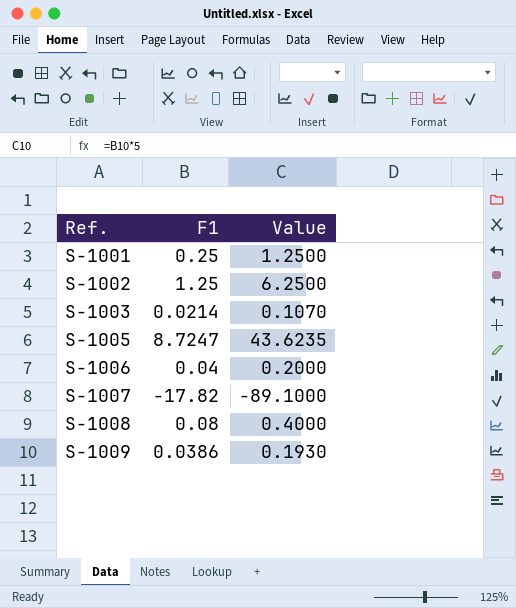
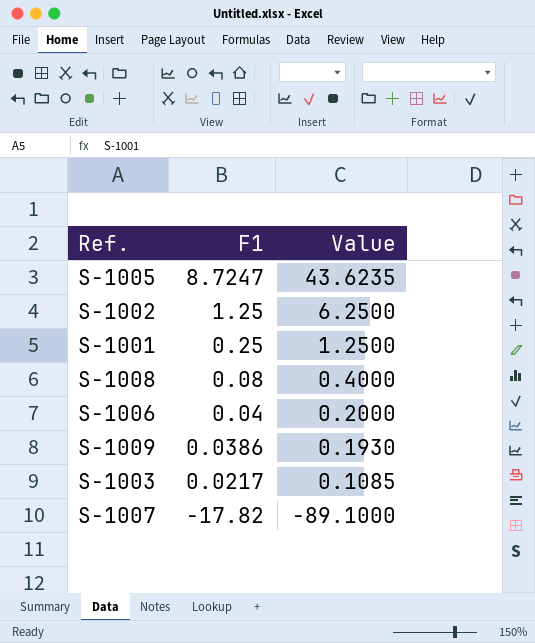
row order: Ref. ascending -> F1 descending
S-1003 | F1: 0.0214 -> 0.0217
S-1003 | Value: 0.1070 -> 0.1085

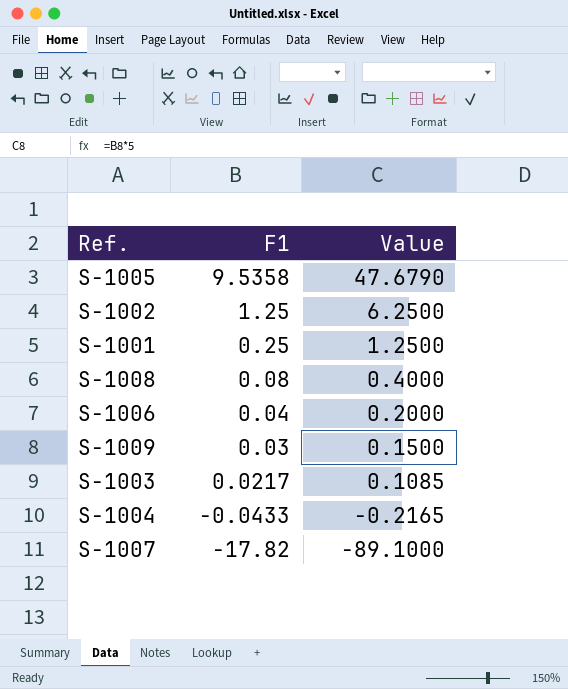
S-1005 | F1: 8.7247 -> 9.5358
S-1005 | Value: 43.6235 -> 47.6790
S-1009 | F1: 0.0386 -> 0.03
S-1009 | Value: 0.1930 -> 0.1500
row S-1004: none -> -0.0433 | -0.2165

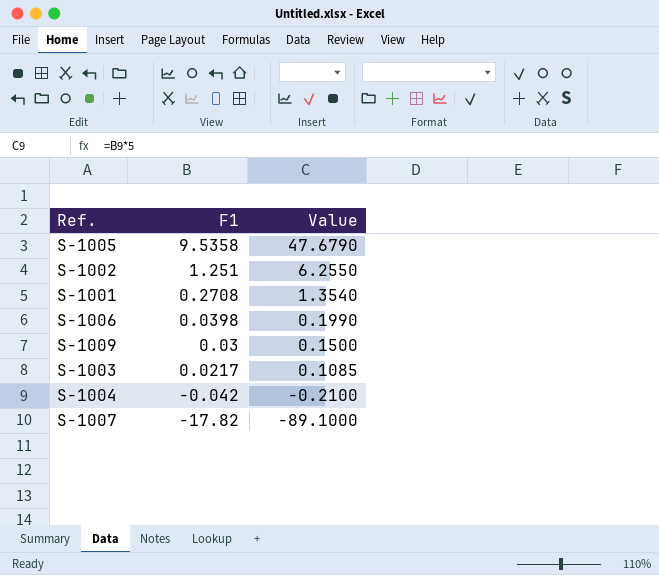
row S-1008: 0.08 | 0.4000 -> none
S-1002 | F1: 1.25 -> 1.251
S-1002 | Value: 6.2500 -> 6.2550
S-1001 | F1: 0.25 -> 0.2708
S-1001 | Value: 1.2500 -> 1.3540
S-1006 | F1: 0.04 -> 0.0398
S-1006 | Value: 0.2000 -> 0.1990
S-1004 | F1: -0.0433 -> -0.042
S-1004 | Value: -0.2165 -> -0.2100

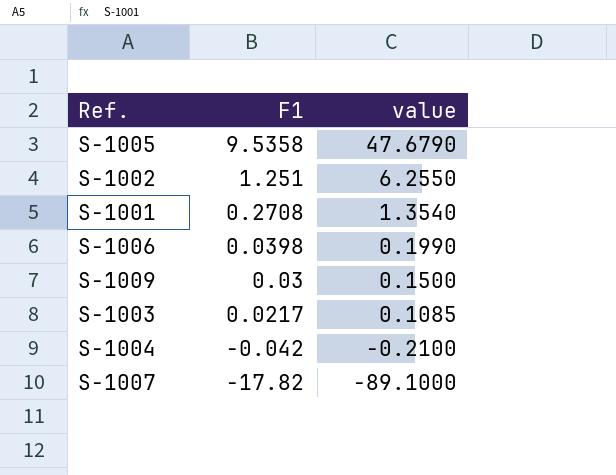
column name: Value -> value

